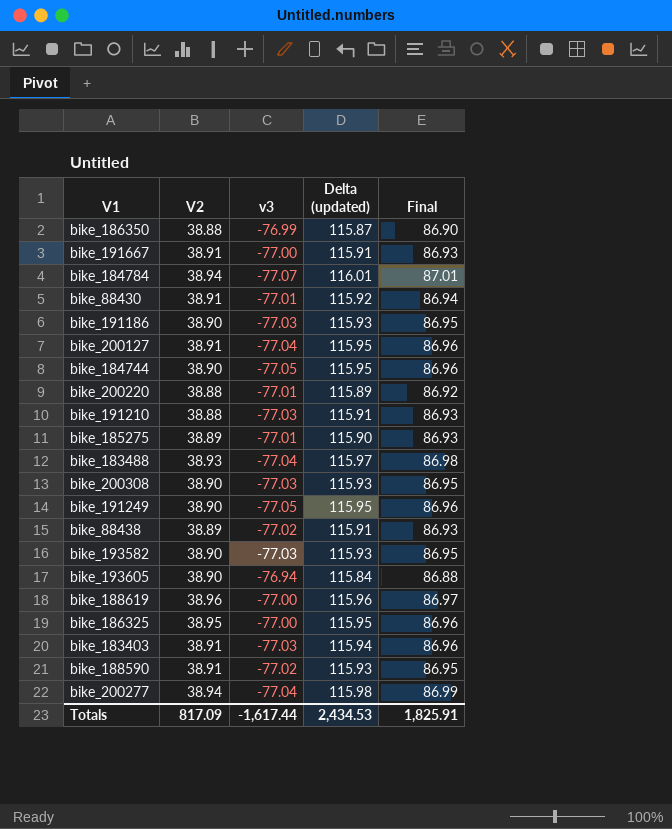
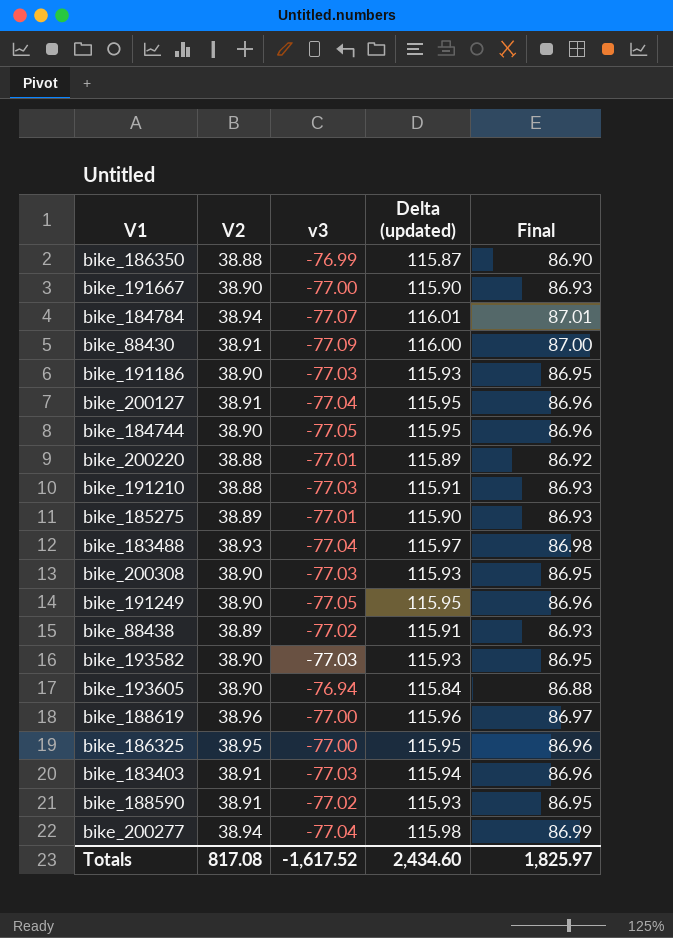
bike_191667 | V2: 38.91 -> 38.90
bike_191667 | Delta (updated): 115.91 -> 115.90
bike_88430 | v3: -77.01 -> -77.09
bike_88430 | Delta (updated): 115.92 -> 116.00
bike_88430 | Final: 86.94 -> 87.00
Totals | V2: 817.09 -> 817.08
Totals | v3: -1,617.44 -> -1,617.52
Totals | Delta (updated): 2,434.53 -> 2,434.60
Totals | Final: 1,825.91 -> 1,825.97

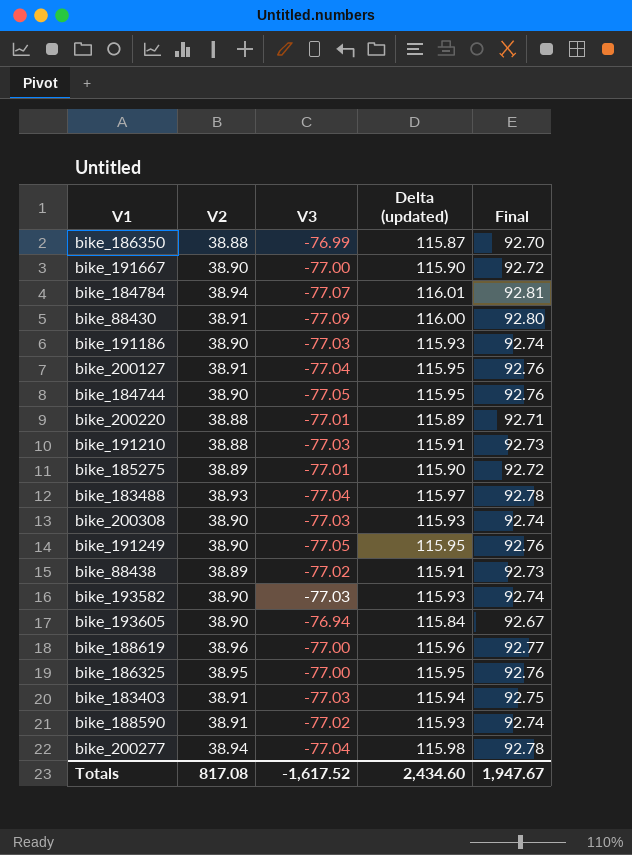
column name: v3 -> V3
column Final | formula: [Delta (updated)] * 0.75 -> [Delta (updated)] * 0.8
Totals | Final: 1,825.97 -> 1,947.67

